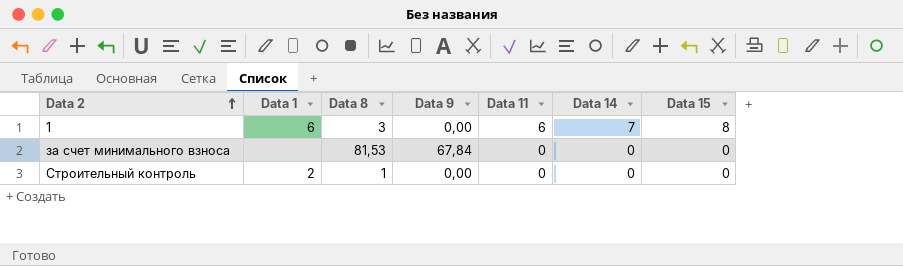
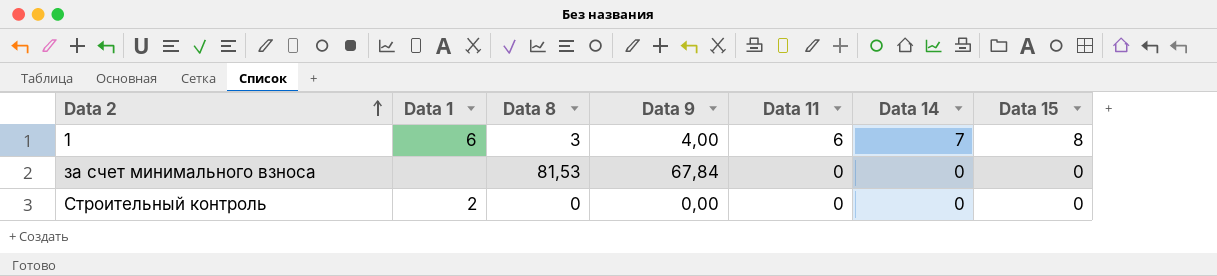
1 | Data 9: 0,00 -> 4,00
Строительный контроль | Data 8: 1 -> 0

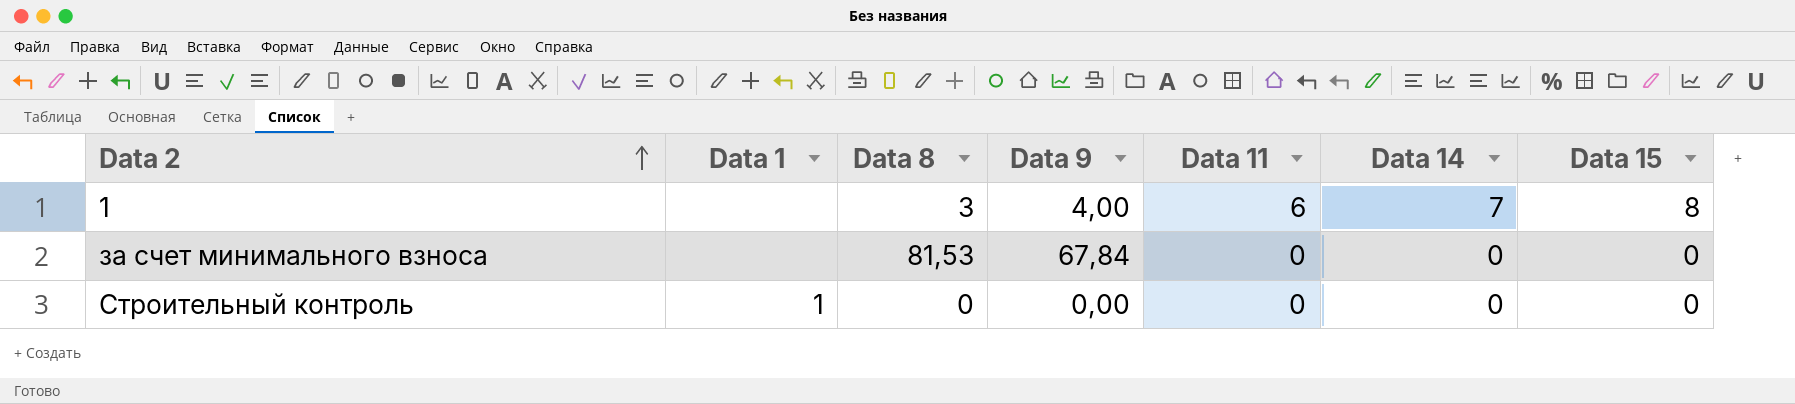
1 | Data 1: 6 -> none
Строительный контроль | Data 1: 2 -> 1

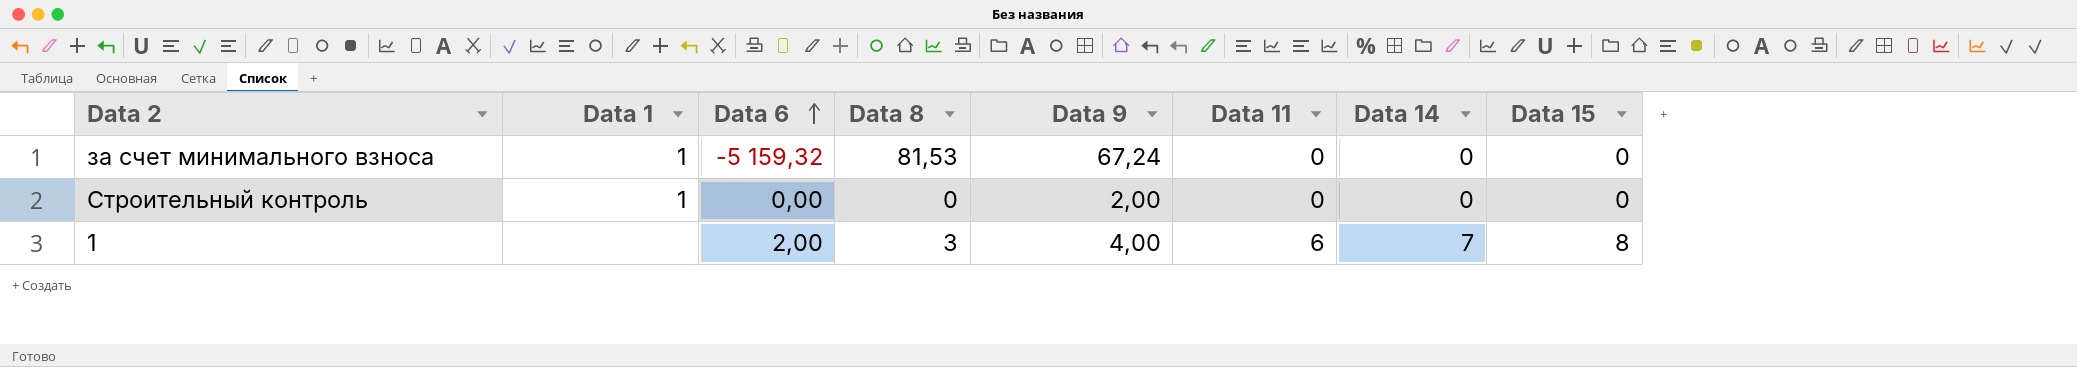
row order: Data 2 ascending -> Data 6 ascending
column Data 6 | position: none -> 3
за счет минимального взноса | Data 1: none -> 1
за счет минимального взноса | Data 9: 67,84 -> 67,24
Строительный контроль | Data 9: 0,00 -> 2,00

